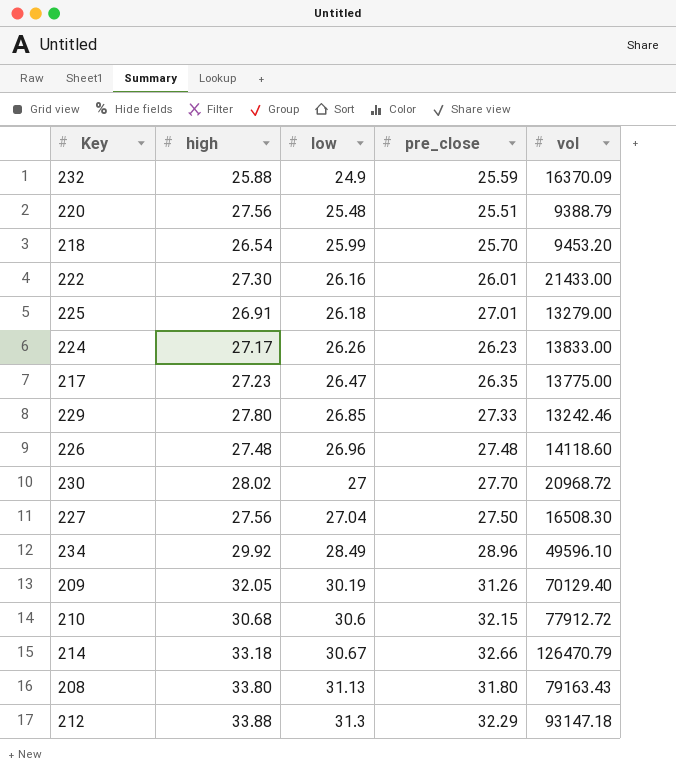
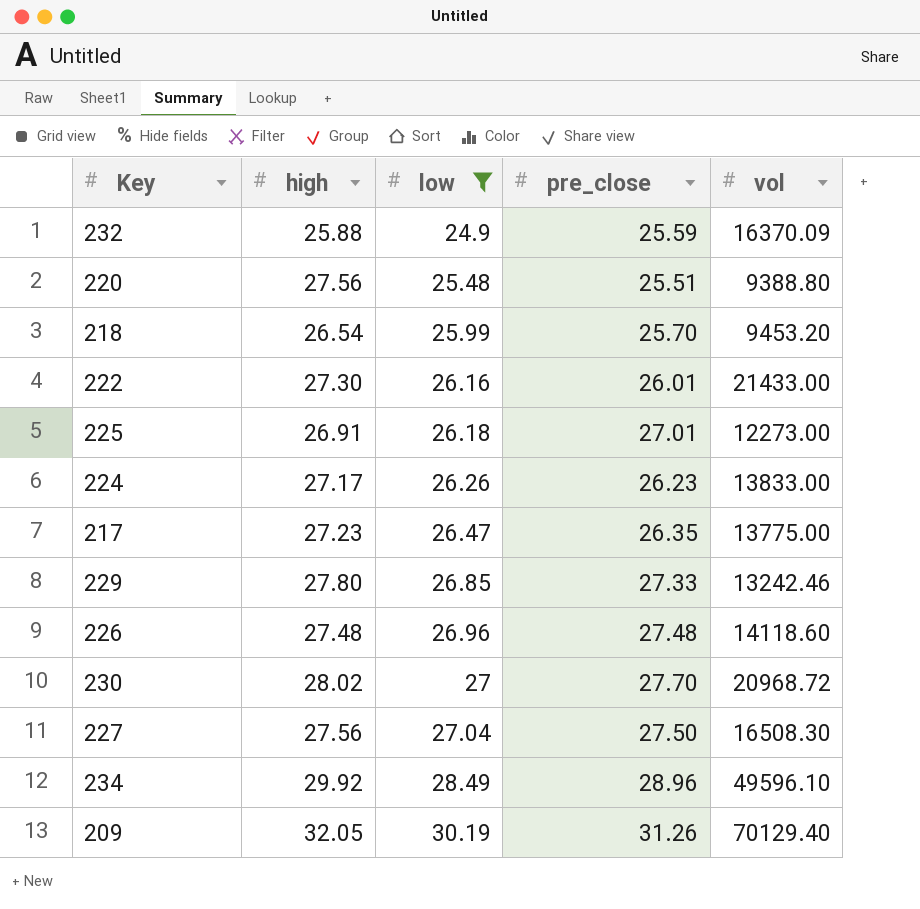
filter: none -> low <= 30.19
220 | vol: 9388.79 -> 9388.80
225 | vol: 13279.00 -> 12273.00

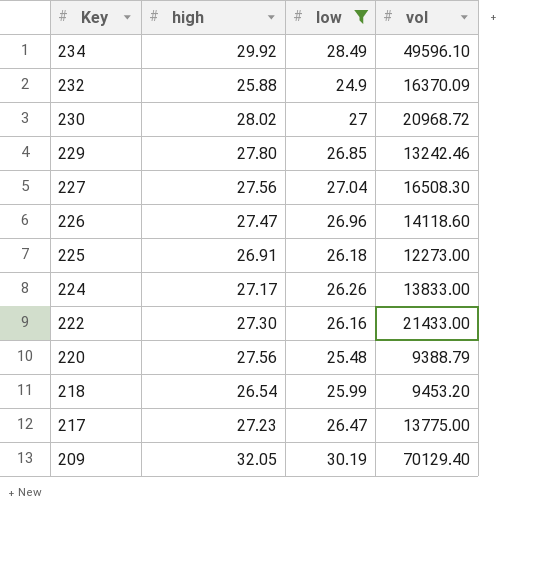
row order: low ascending -> Key descending
column pre_close | position: 4 -> none
226 | high: 27.48 -> 27.47
220 | vol: 9388.80 -> 9388.79

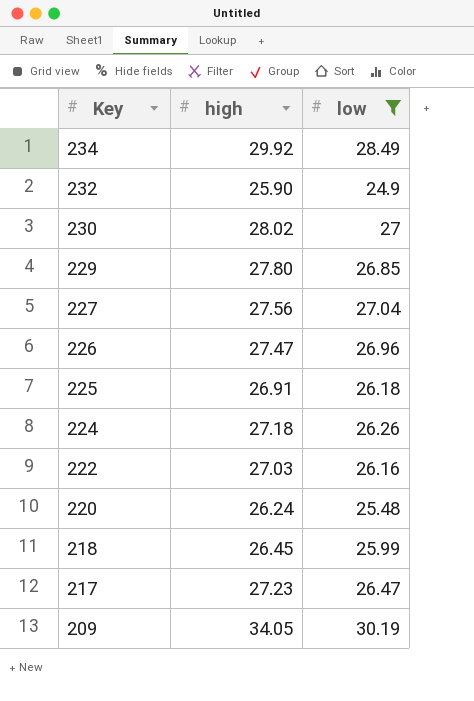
column vol | position: 4 -> none
232 | high: 25.88 -> 25.90
224 | high: 27.17 -> 27.18
222 | high: 27.30 -> 27.03
220 | high: 27.56 -> 26.24
218 | high: 26.54 -> 26.45
209 | high: 32.05 -> 34.05

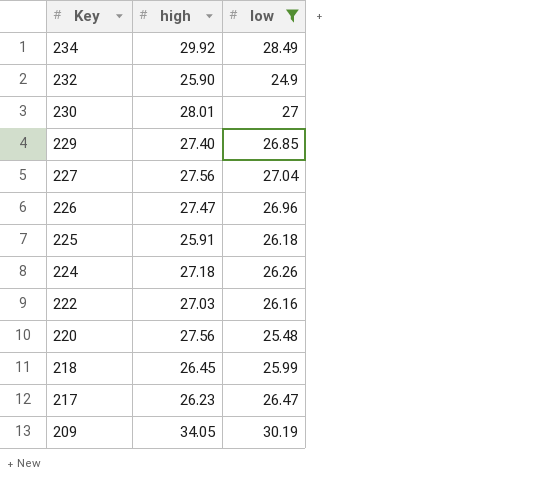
230 | high: 28.02 -> 28.01
229 | high: 27.80 -> 27.40
225 | high: 26.91 -> 25.91
220 | high: 26.24 -> 27.56
217 | high: 27.23 -> 26.23

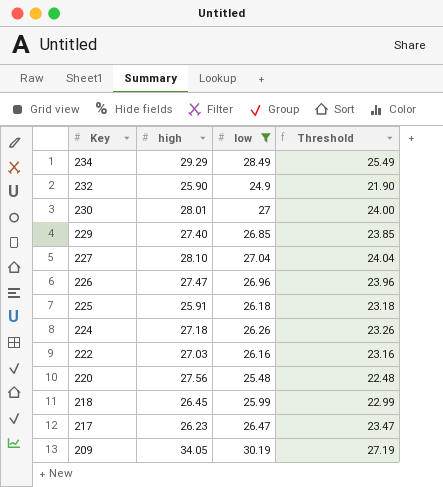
column Threshold | formula: none -> [low] - 3
234 | high: 29.92 -> 29.29
227 | high: 27.56 -> 28.10

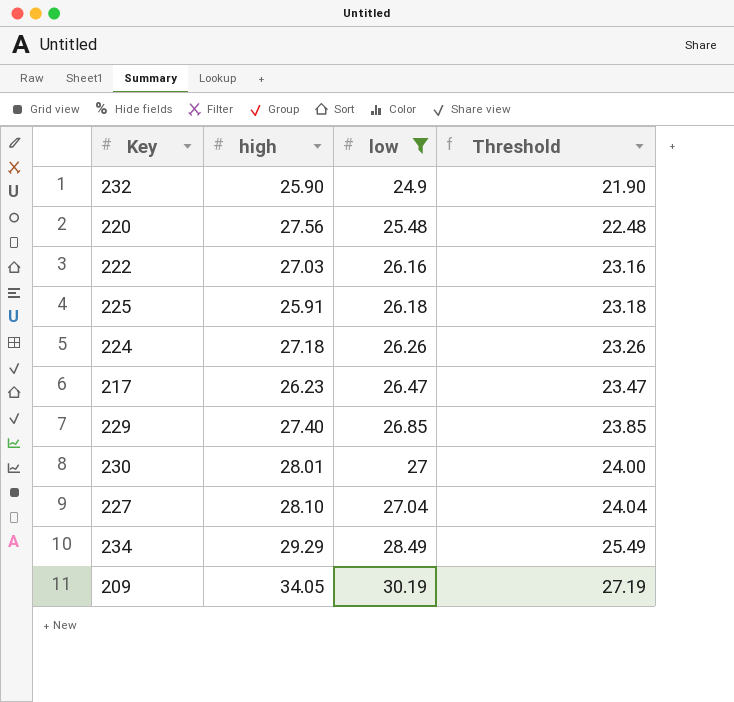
row order: Key descending -> low ascending
row 226: 27.47 | 26.96 | 23.96 -> none
row 218: 26.45 | 25.99 | 22.99 -> none

